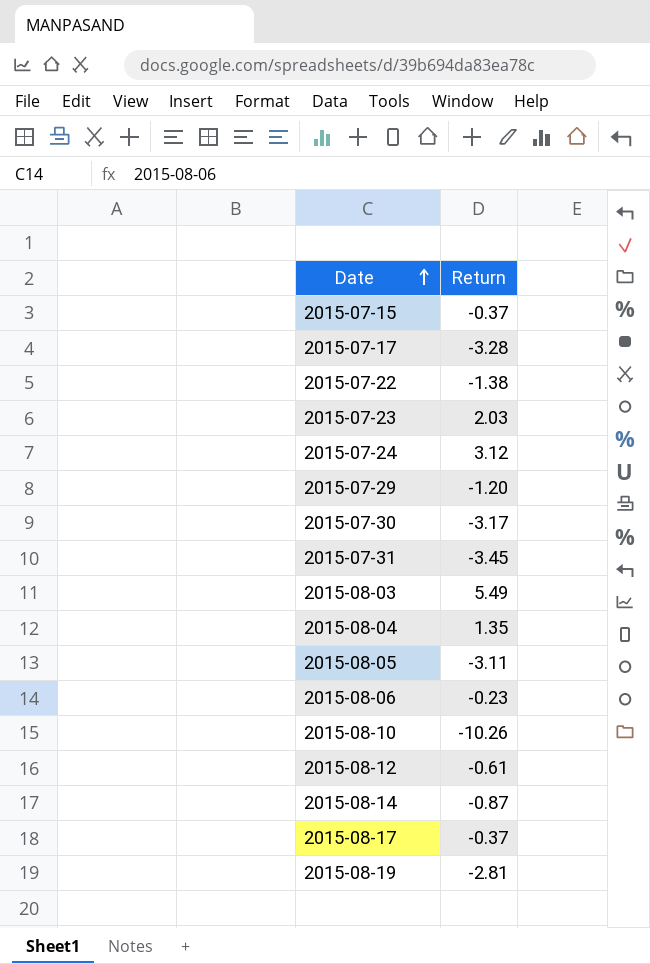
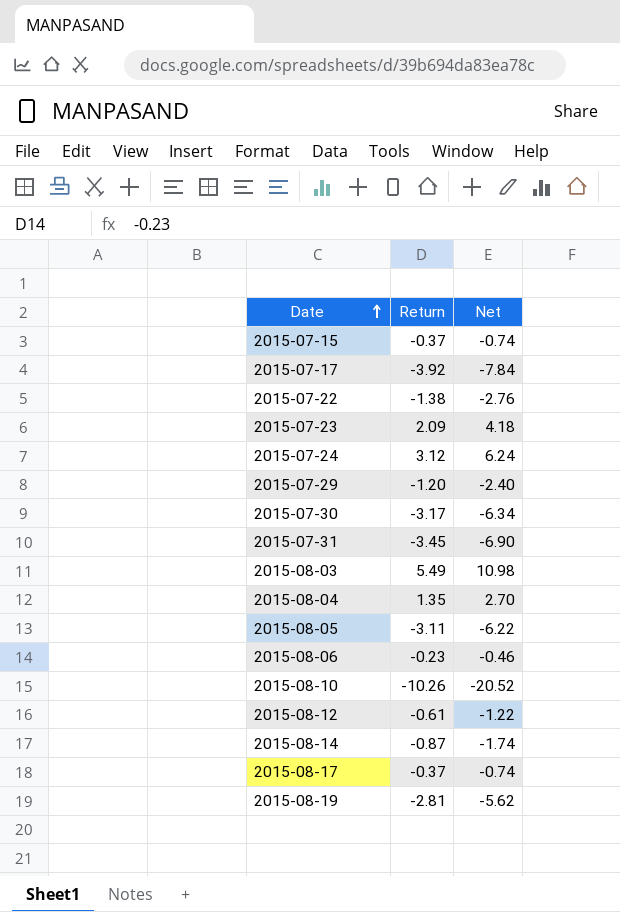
column Net | formula: none -> [Return] * 2
2015-07-17 | Return: -3.28 -> -3.92
2015-07-23 | Return: 2.03 -> 2.09

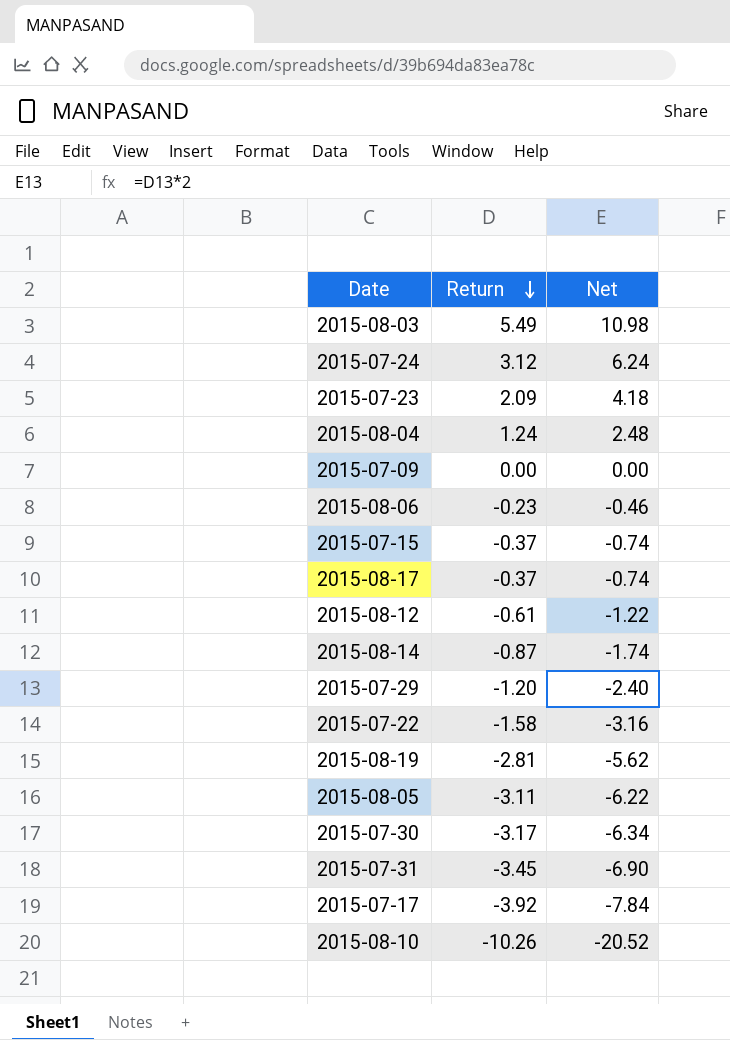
row order: Date ascending -> Return descending
2015-08-04 | Return: 1.35 -> 1.24
2015-08-04 | Net: 2.70 -> 2.48
row 2015-07-09: none -> 0.00 | 0.00
2015-07-22 | Return: -1.38 -> -1.58
2015-07-22 | Net: -2.76 -> -3.16

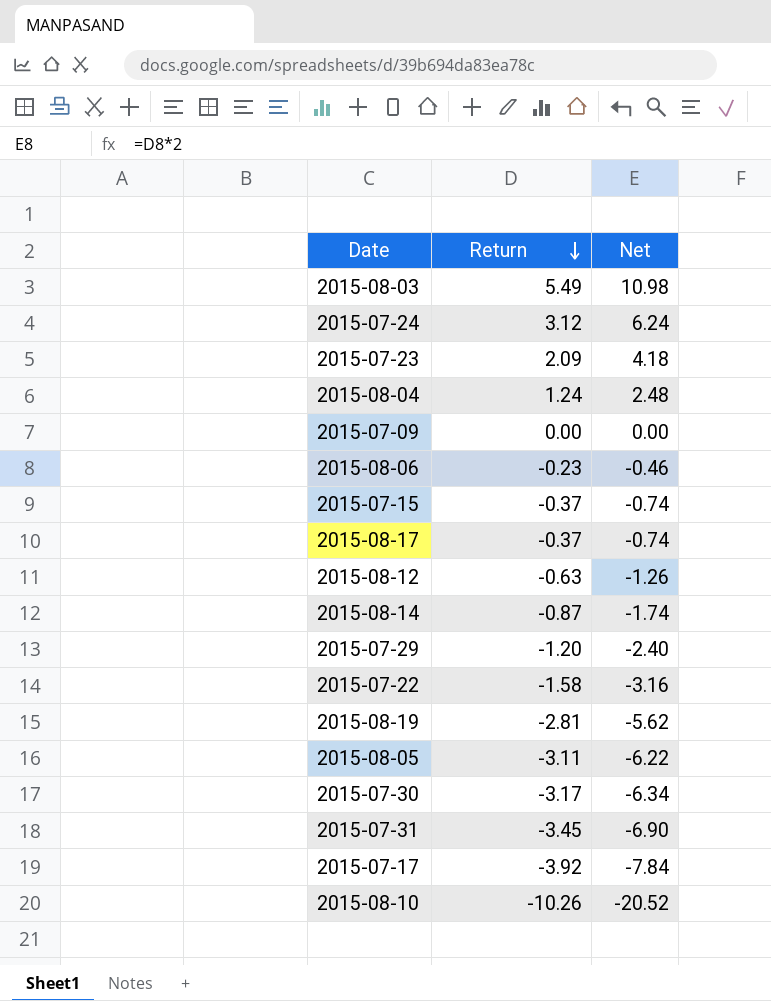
2015-08-12 | Return: -0.61 -> -0.63
2015-08-12 | Net: -1.22 -> -1.26

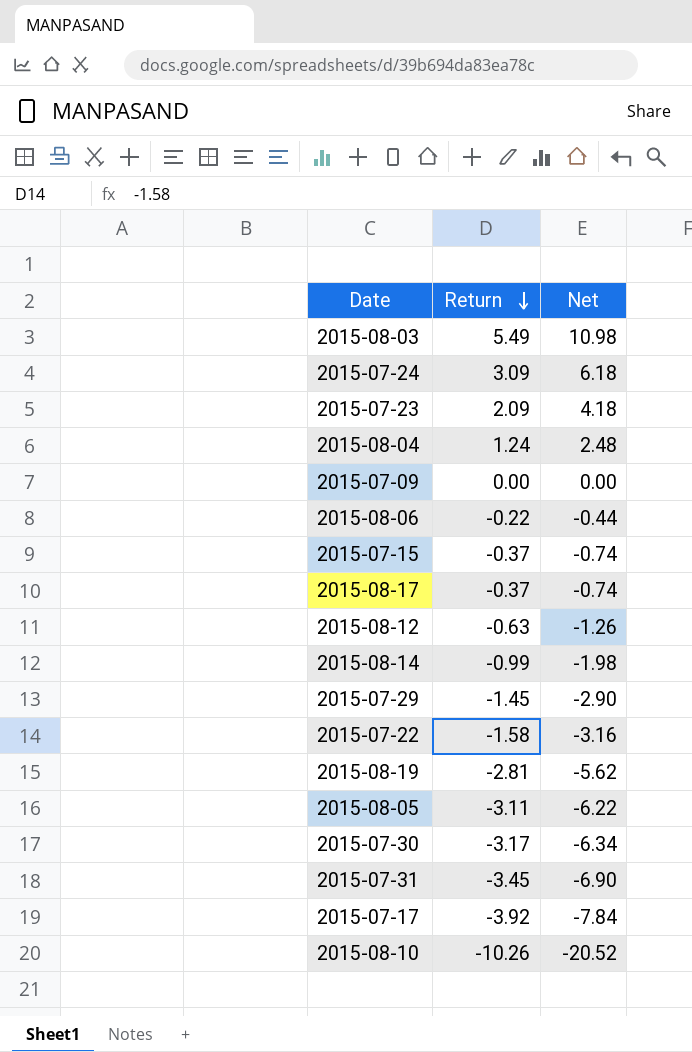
2015-07-24 | Return: 3.12 -> 3.09
2015-07-24 | Net: 6.24 -> 6.18
2015-08-06 | Return: -0.23 -> -0.22
2015-08-06 | Net: -0.46 -> -0.44
2015-08-14 | Return: -0.87 -> -0.99
2015-08-14 | Net: -1.74 -> -1.98
2015-07-29 | Return: -1.20 -> -1.45
2015-07-29 | Net: -2.40 -> -2.90

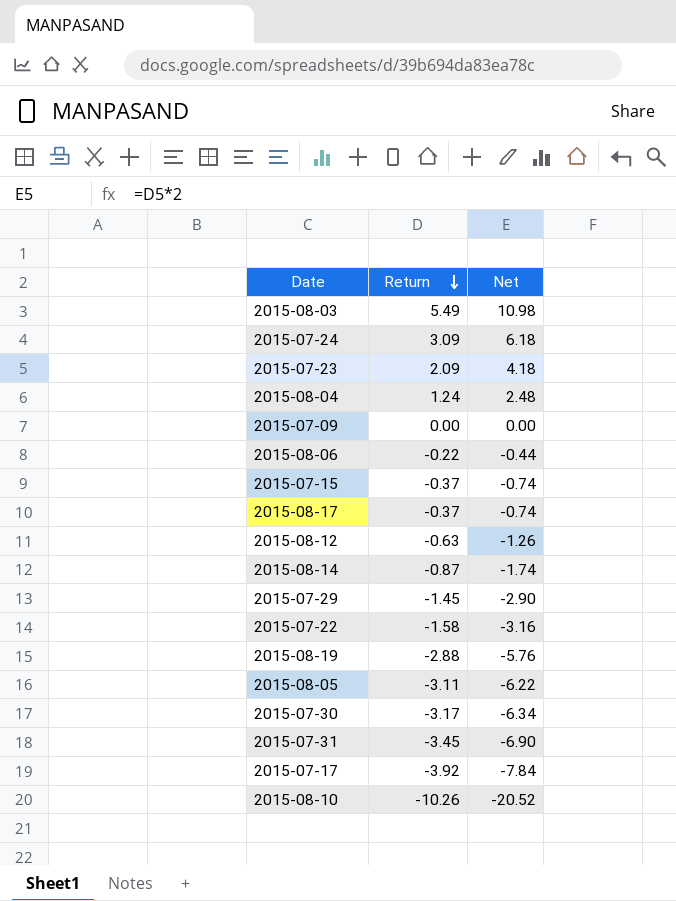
2015-08-14 | Return: -0.99 -> -0.87
2015-08-14 | Net: -1.98 -> -1.74
2015-08-19 | Return: -2.81 -> -2.88
2015-08-19 | Net: -5.62 -> -5.76

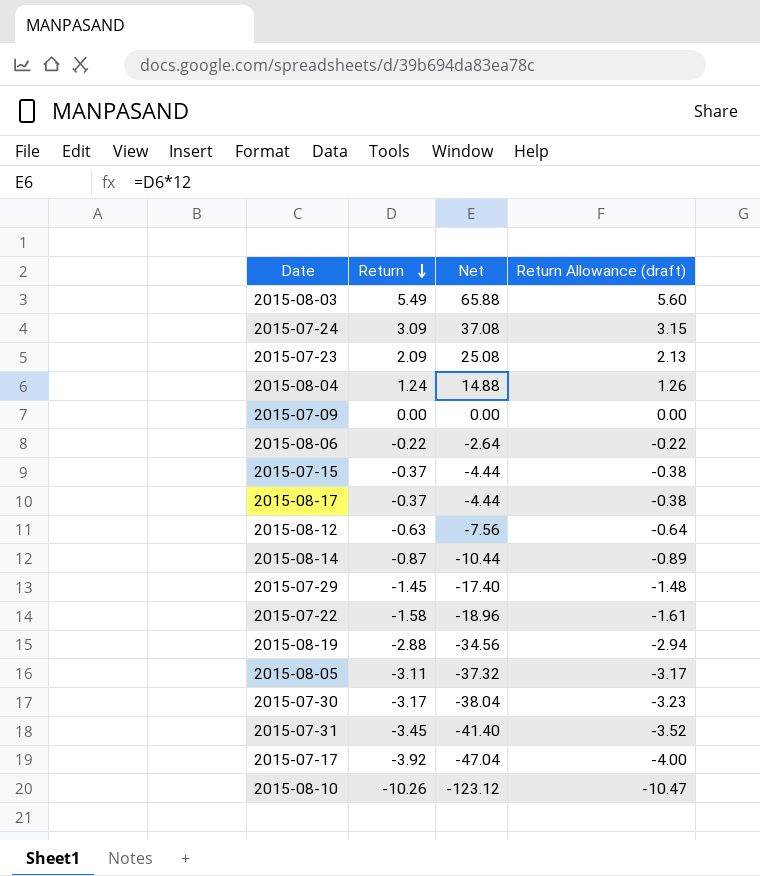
column Net | formula: [Return] * 2 -> [Return] * 12
column Return Allowance (draft) | formula: none -> [Return] * 1.02

